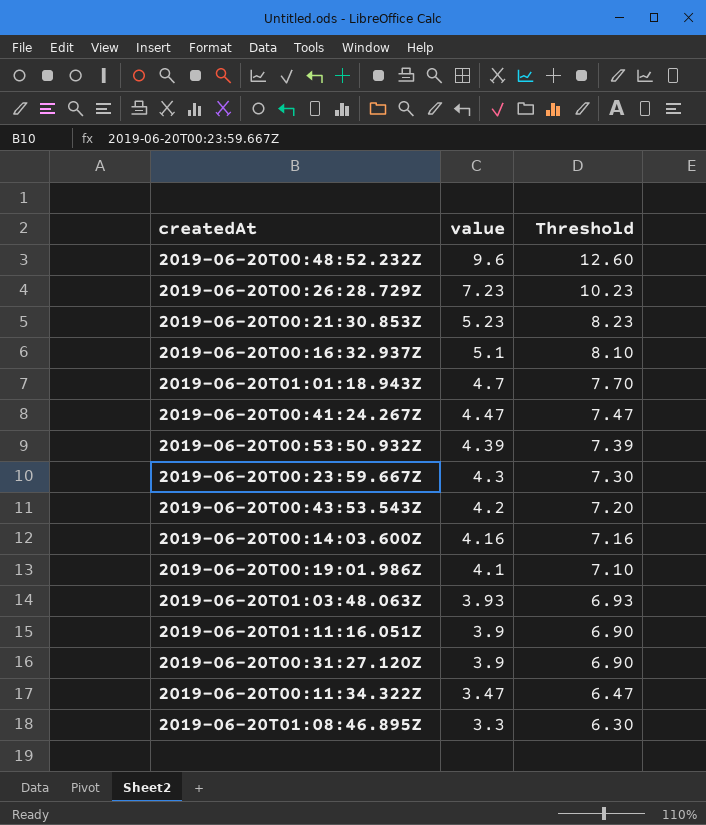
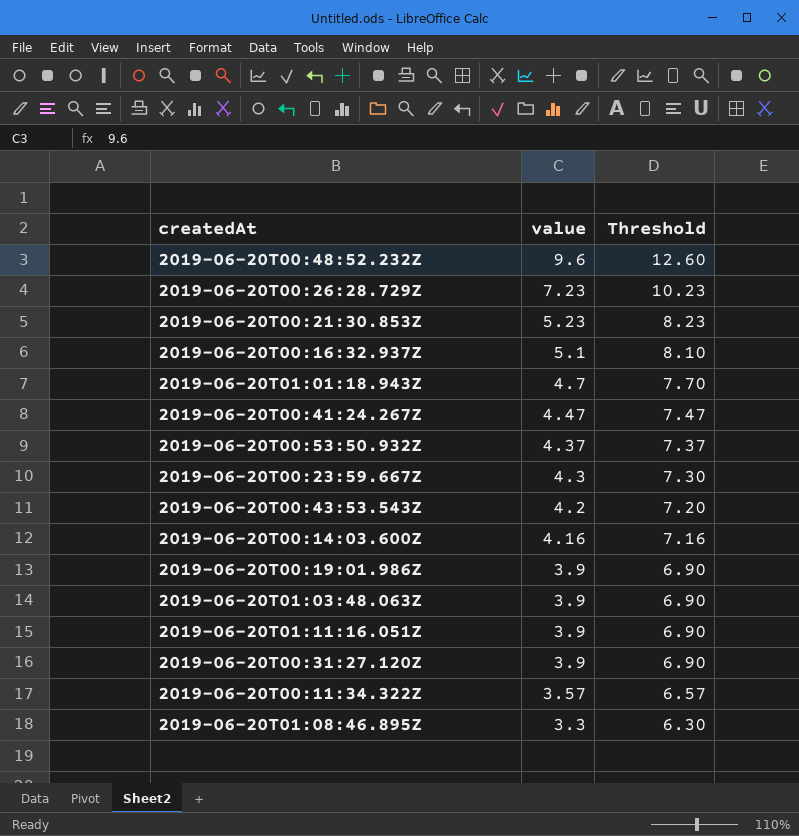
2019-06-20T00:53:50.932Z | value: 4.39 -> 4.37
2019-06-20T00:53:50.932Z | Threshold: 7.39 -> 7.37
2019-06-20T00:19:01.986Z | value: 4.1 -> 3.9
2019-06-20T00:19:01.986Z | Threshold: 7.10 -> 6.90
2019-06-20T01:03:48.063Z | value: 3.93 -> 3.9
2019-06-20T01:03:48.063Z | Threshold: 6.93 -> 6.90
2019-06-20T00:11:34.322Z | value: 3.47 -> 3.57
2019-06-20T00:11:34.322Z | Threshold: 6.47 -> 6.57

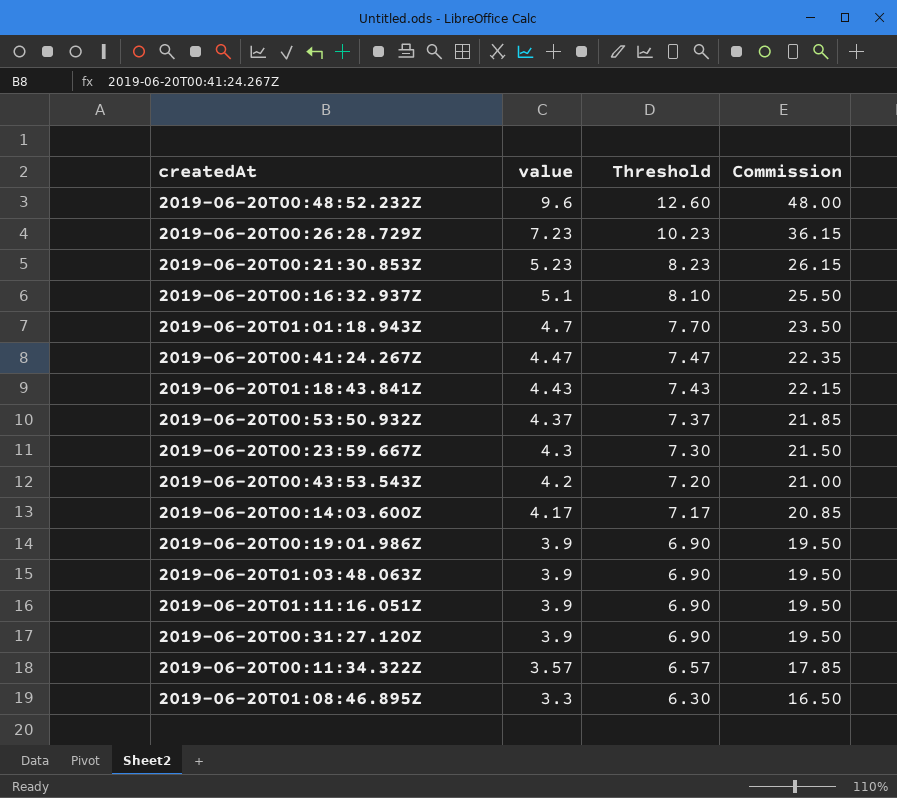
column Commission | formula: none -> [value] * 5
row 2019-06-20T01:18:43.841Z: none -> 4.43 | 7.43 | 22.15
2019-06-20T00:14:03.600Z | value: 4.16 -> 4.17
2019-06-20T00:14:03.600Z | Threshold: 7.16 -> 7.17

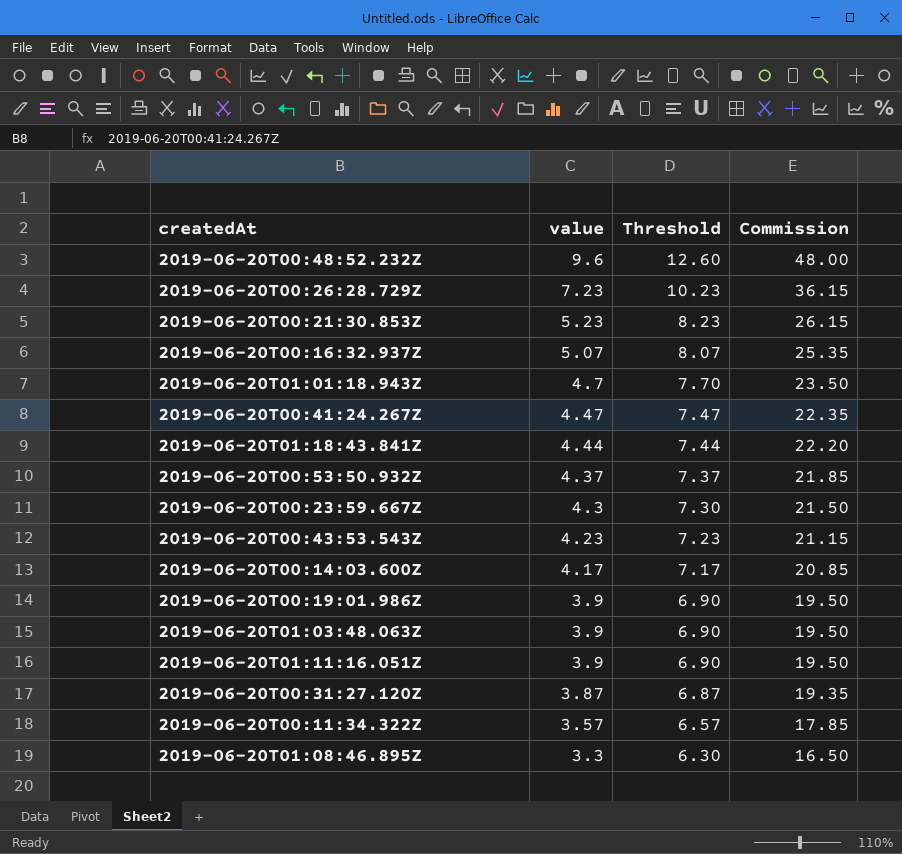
2019-06-20T00:16:32.937Z | value: 5.1 -> 5.07
2019-06-20T00:16:32.937Z | Threshold: 8.10 -> 8.07
2019-06-20T00:16:32.937Z | Commission: 25.50 -> 25.35
2019-06-20T01:18:43.841Z | value: 4.43 -> 4.44
2019-06-20T01:18:43.841Z | Threshold: 7.43 -> 7.44
2019-06-20T01:18:43.841Z | Commission: 22.15 -> 22.20
2019-06-20T00:43:53.543Z | value: 4.2 -> 4.23
2019-06-20T00:43:53.543Z | Threshold: 7.20 -> 7.23
2019-06-20T00:43:53.543Z | Commission: 21.00 -> 21.15
2019-06-20T00:31:27.120Z | value: 3.9 -> 3.87
2019-06-20T00:31:27.120Z | Threshold: 6.90 -> 6.87
2019-06-20T00:31:27.120Z | Commission: 19.50 -> 19.35

